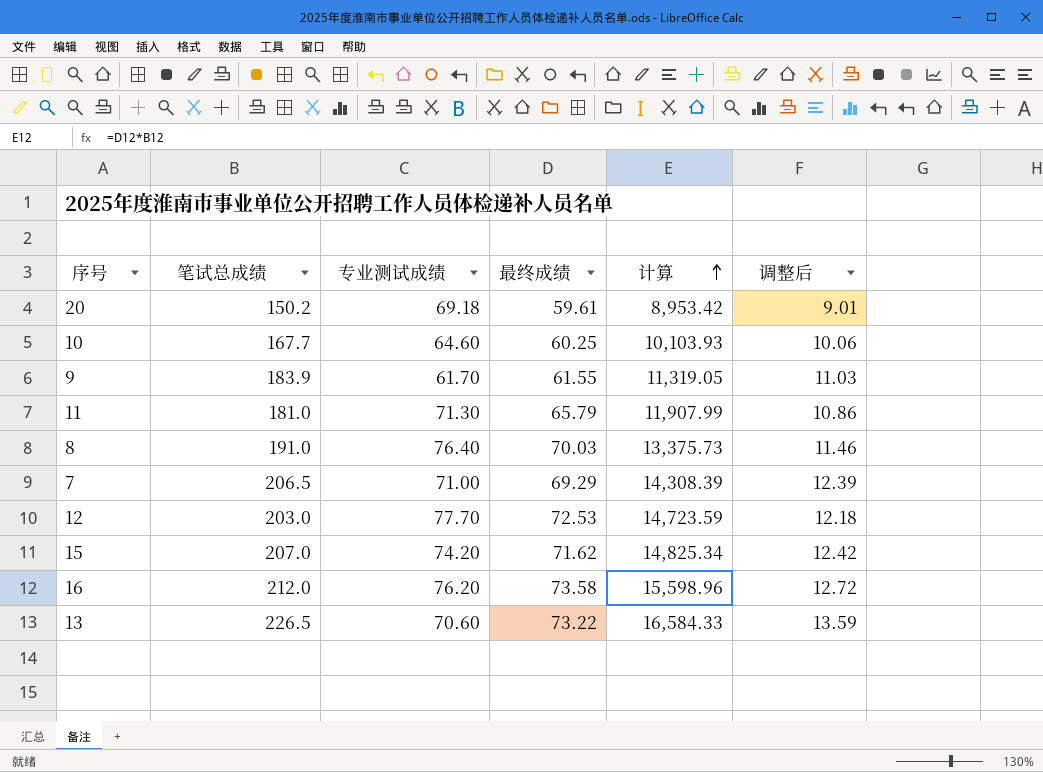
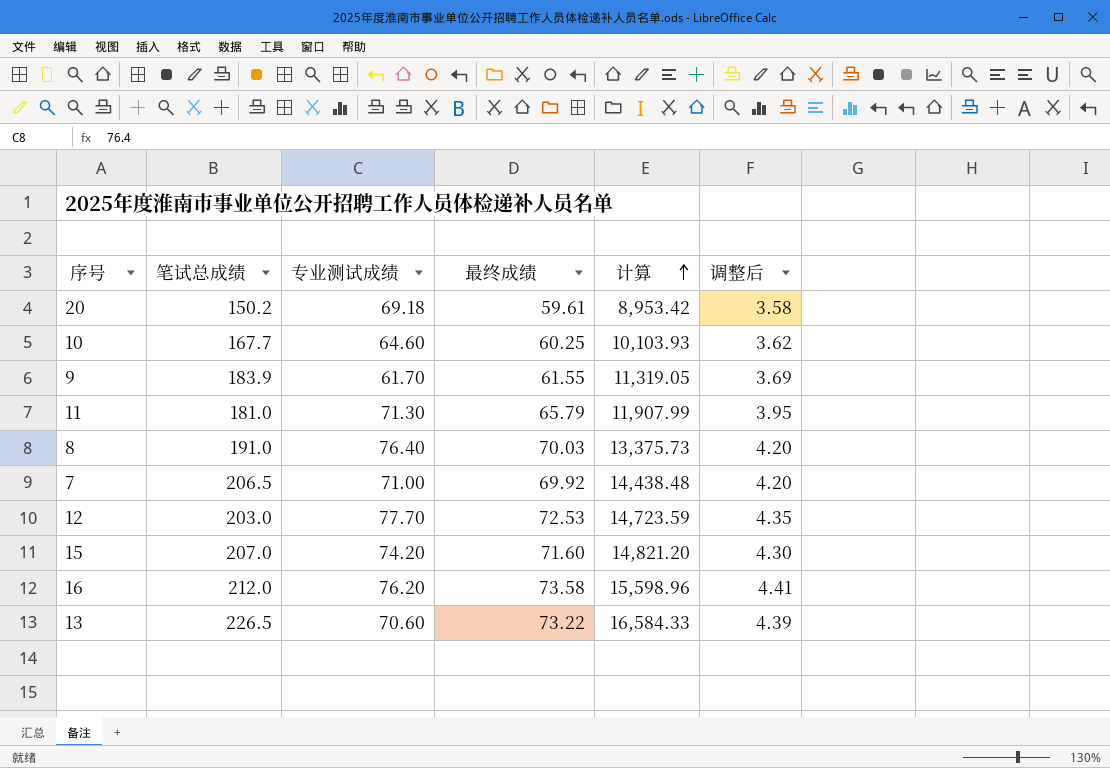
column 调整后 | formula: [笔试总成绩] * 0.06 -> [最终成绩] * 0.06
7 | 最终成绩: 69.29 -> 69.92
7 | 计算: 14,308.39 -> 14,438.48
15 | 最终成绩: 71.62 -> 71.60
15 | 计算: 14,825.34 -> 14,821.20

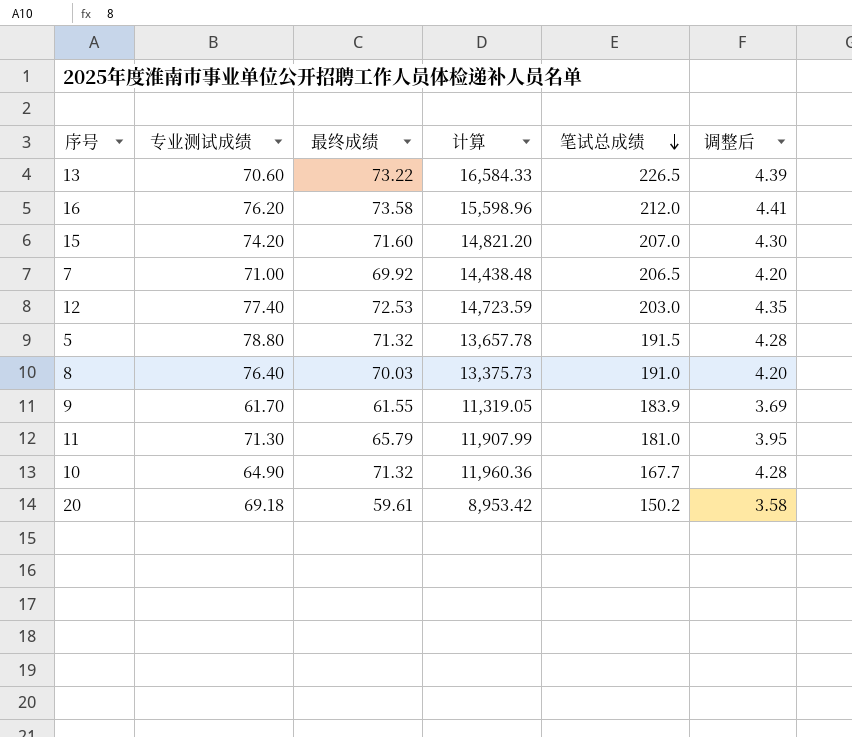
row order: 计算 ascending -> 笔试总成绩 descending
column 笔试总成绩 | position: 2 -> 5
12 | 专业测试成绩: 77.70 -> 77.40
row 5: none -> 78.80 | 71.32 | 13,657.78 | 191.5 | 4.28
10 | 专业测试成绩: 64.60 -> 64.90
10 | 最终成绩: 60.25 -> 71.32
10 | 计算: 10,103.93 -> 11,960.36
10 | 调整后: 3.62 -> 4.28

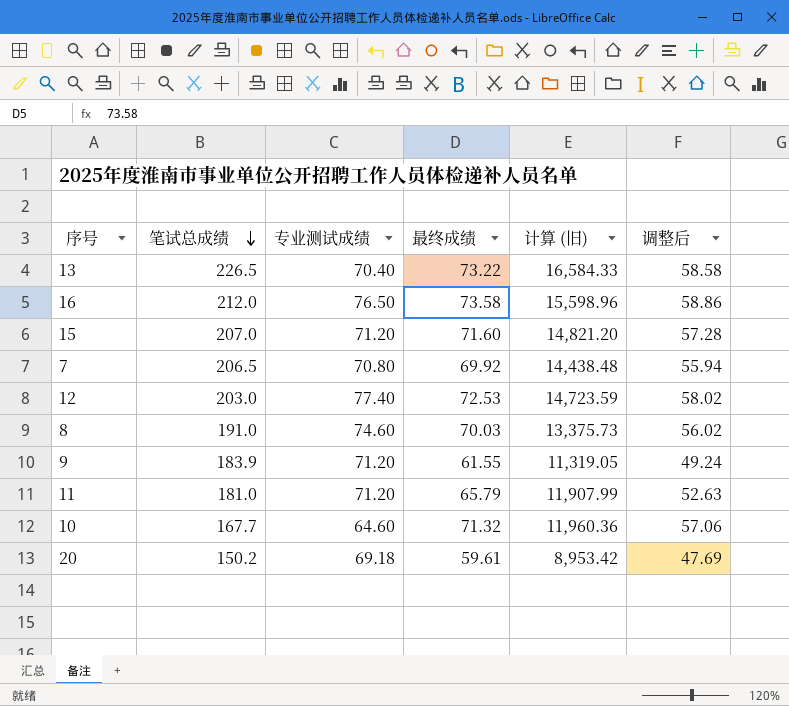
column 笔试总成绩 | position: 5 -> 2
column name: 计算 -> 计算 (旧)
column 调整后 | formula: [最终成绩] * 0.06 -> [最终成绩] * 0.8
row 5: 78.80 | 71.32 | 13,657.78 | 191.5 | 4.28 -> none
13 | 专业测试成绩: 70.60 -> 70.40
16 | 专业测试成绩: 76.20 -> 76.50
15 | 专业测试成绩: 74.20 -> 71.20
7 | 专业测试成绩: 71.00 -> 70.80
8 | 专业测试成绩: 76.40 -> 74.60
9 | 专业测试成绩: 61.70 -> 71.20
11 | 专业测试成绩: 71.30 -> 71.20
10 | 专业测试成绩: 64.90 -> 64.60

